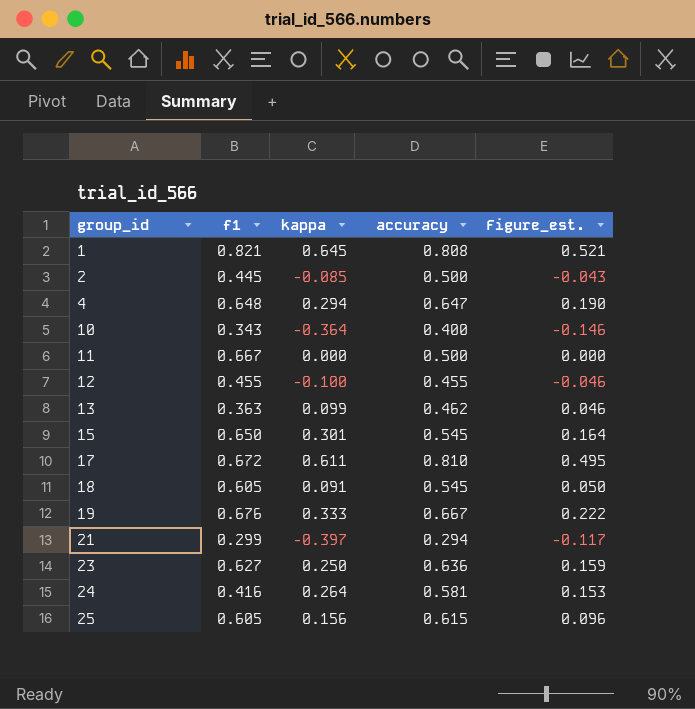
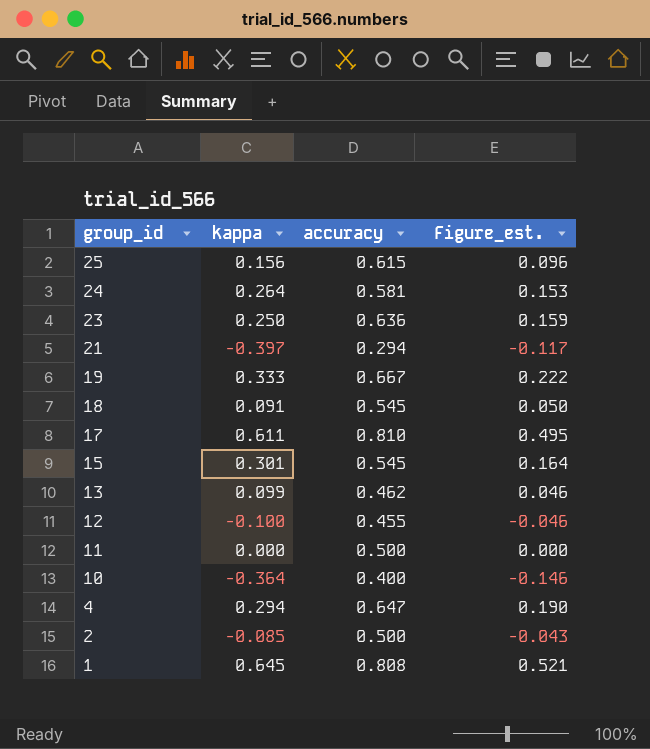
row order: group_id ascending -> group_id descending
column f1 | position: 2 -> none

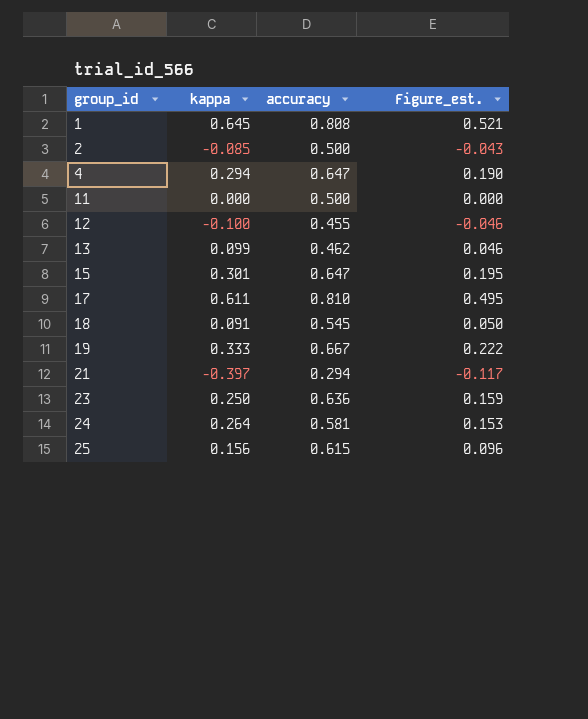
row order: group_id descending -> group_id ascending
row 10: -0.364 | 0.400 | -0.146 -> none
15 | accuracy: 0.545 -> 0.647
15 | Figure_est.: 0.164 -> 0.195

